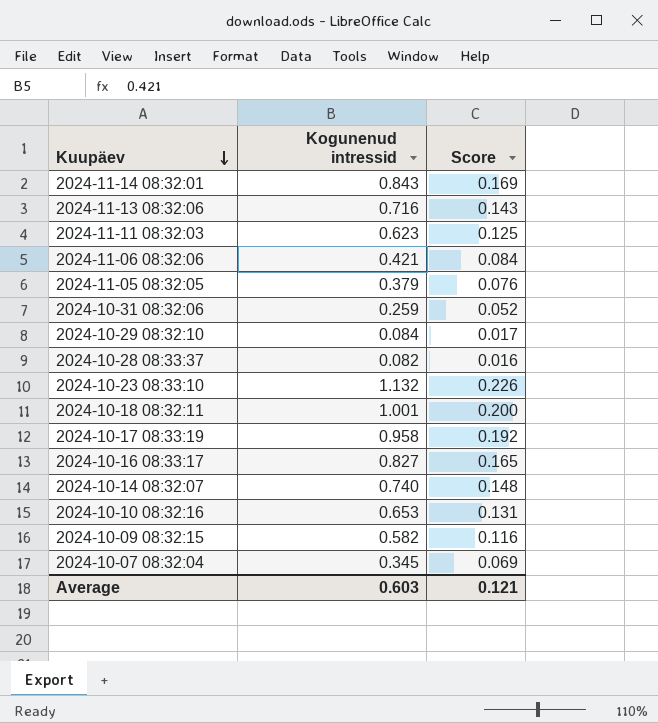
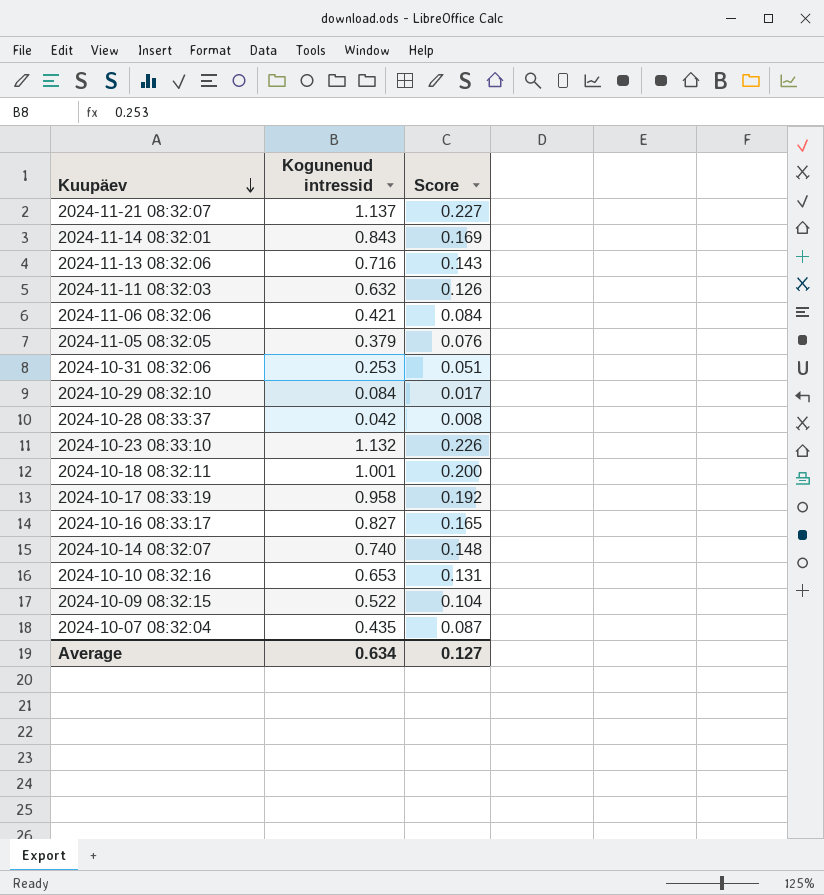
row 2024-11-21 08:32:07: none -> 1.137 | 0.227
2024-11-11 08:32:03 | Kogunenud intressid: 0.623 -> 0.632
2024-11-11 08:32:03 | Score: 0.125 -> 0.126
2024-10-31 08:32:06 | Kogunenud intressid: 0.259 -> 0.253
2024-10-31 08:32:06 | Score: 0.052 -> 0.051
2024-10-28 08:33:37 | Kogunenud intressid: 0.082 -> 0.042
2024-10-28 08:33:37 | Score: 0.016 -> 0.008
2024-10-09 08:32:15 | Kogunenud intressid: 0.582 -> 0.522
2024-10-09 08:32:15 | Score: 0.116 -> 0.104
2024-10-07 08:32:04 | Kogunenud intressid: 0.345 -> 0.435
2024-10-07 08:32:04 | Score: 0.069 -> 0.087
Average | Kogunenud intressid: 0.603 -> 0.634
Average | Score: 0.121 -> 0.127

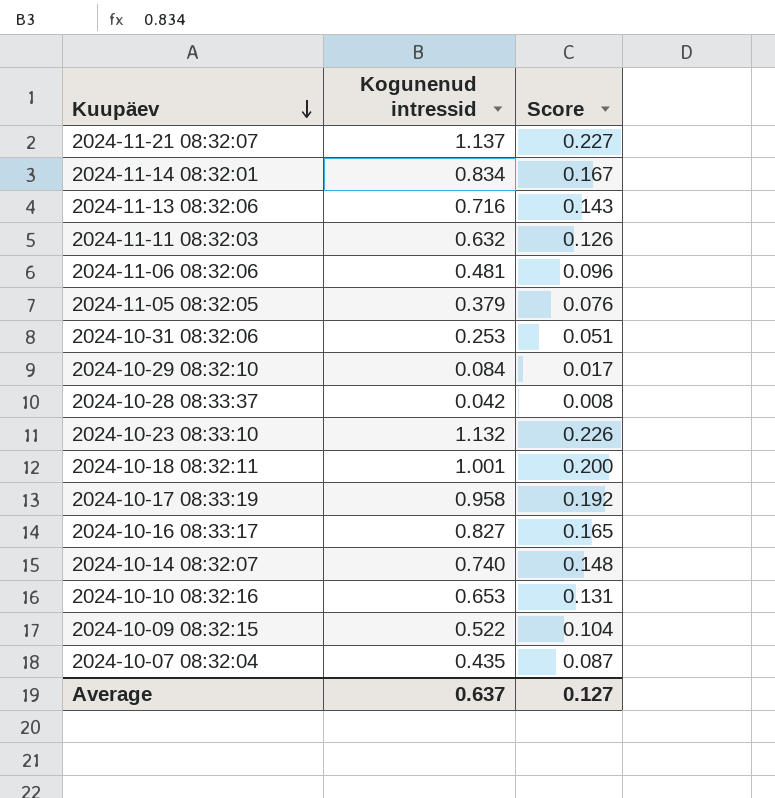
2024-11-14 08:32:01 | Kogunenud intressid: 0.843 -> 0.834
2024-11-14 08:32:01 | Score: 0.169 -> 0.167
2024-11-06 08:32:06 | Kogunenud intressid: 0.421 -> 0.481
2024-11-06 08:32:06 | Score: 0.084 -> 0.096
Average | Kogunenud intressid: 0.634 -> 0.637

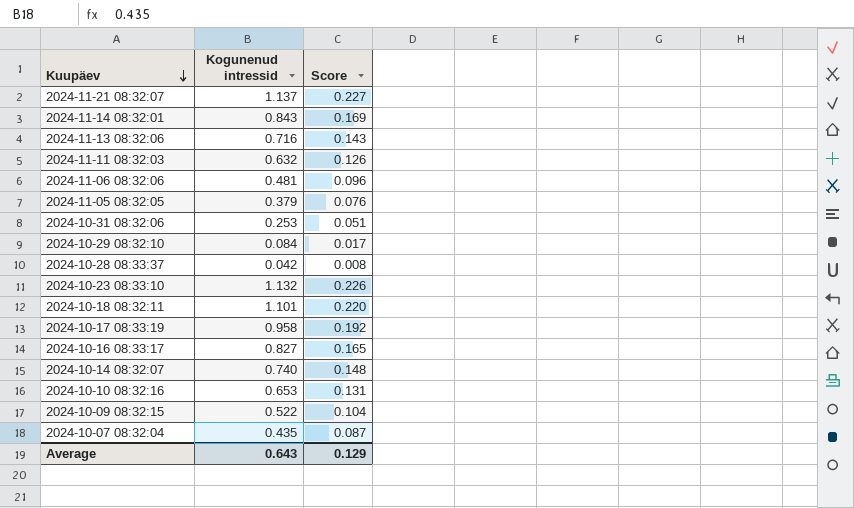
2024-11-14 08:32:01 | Kogunenud intressid: 0.834 -> 0.843
2024-11-14 08:32:01 | Score: 0.167 -> 0.169
2024-10-18 08:32:11 | Kogunenud intressid: 1.001 -> 1.101
2024-10-18 08:32:11 | Score: 0.200 -> 0.220
Average | Kogunenud intressid: 0.637 -> 0.643
Average | Score: 0.127 -> 0.129

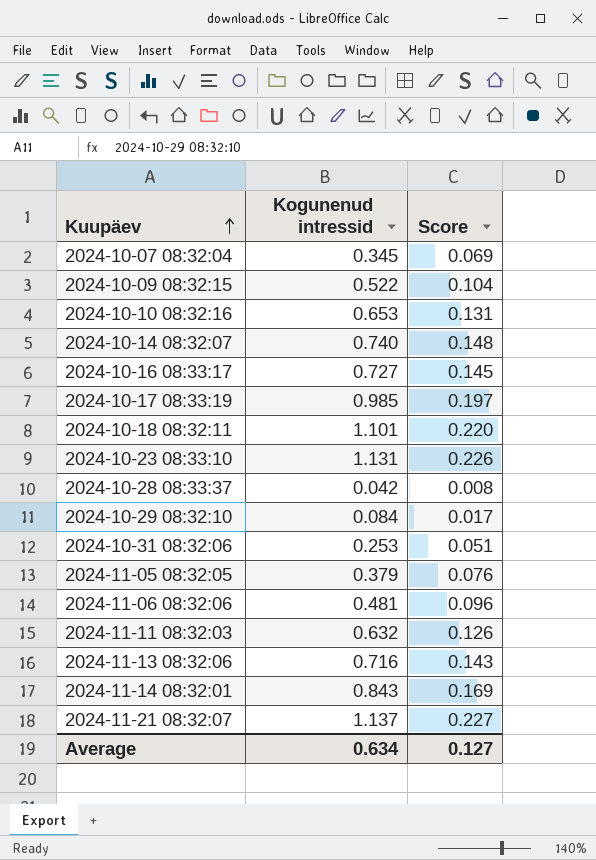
row order: Kuupäev descending -> Kuupäev ascending
2024-10-07 08:32:04 | Kogunenud intressid: 0.435 -> 0.345
2024-10-07 08:32:04 | Score: 0.087 -> 0.069
2024-10-16 08:33:17 | Kogunenud intressid: 0.827 -> 0.727
2024-10-16 08:33:17 | Score: 0.165 -> 0.145
2024-10-17 08:33:19 | Kogunenud intressid: 0.958 -> 0.985
2024-10-17 08:33:19 | Score: 0.192 -> 0.197
2024-10-23 08:33:10 | Kogunenud intressid: 1.132 -> 1.131
Average | Kogunenud intressid: 0.643 -> 0.634
Average | Score: 0.129 -> 0.127

